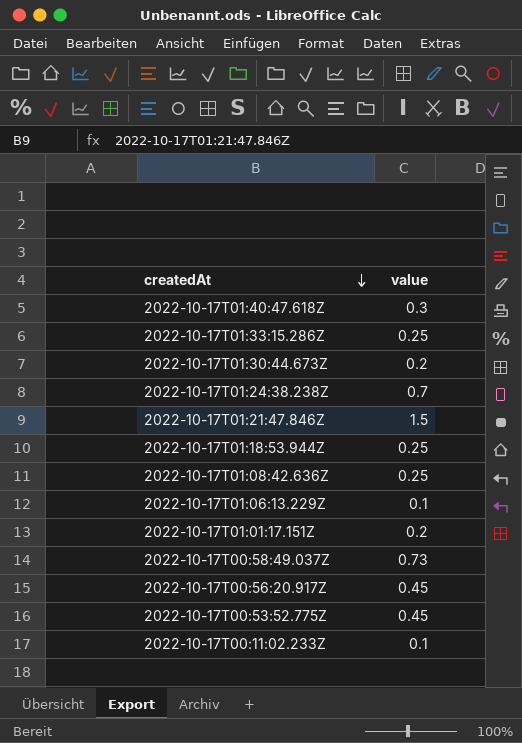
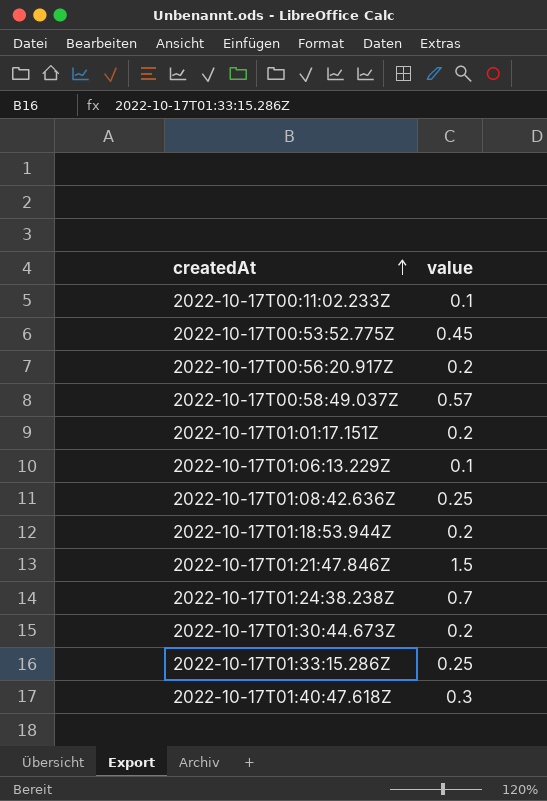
row order: createdAt descending -> createdAt ascending
2022-10-17T00:56:20.917Z | value: 0.45 -> 0.2
2022-10-17T00:58:49.037Z | value: 0.73 -> 0.57
2022-10-17T01:18:53.944Z | value: 0.25 -> 0.2

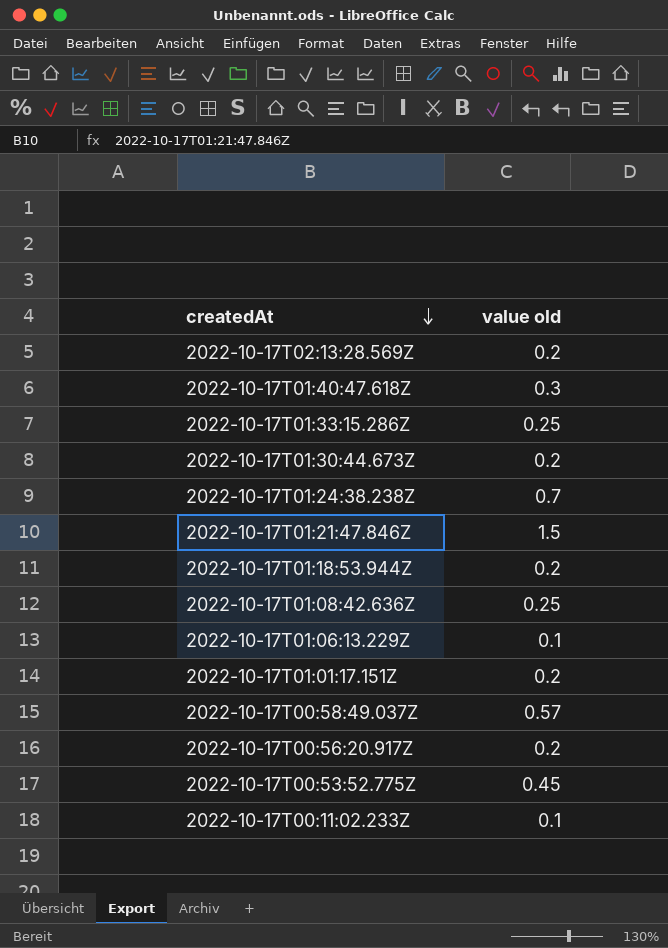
row order: createdAt ascending -> createdAt descending
column name: value -> value old
row 2022-10-17T02:13:28.569Z: none -> 0.2

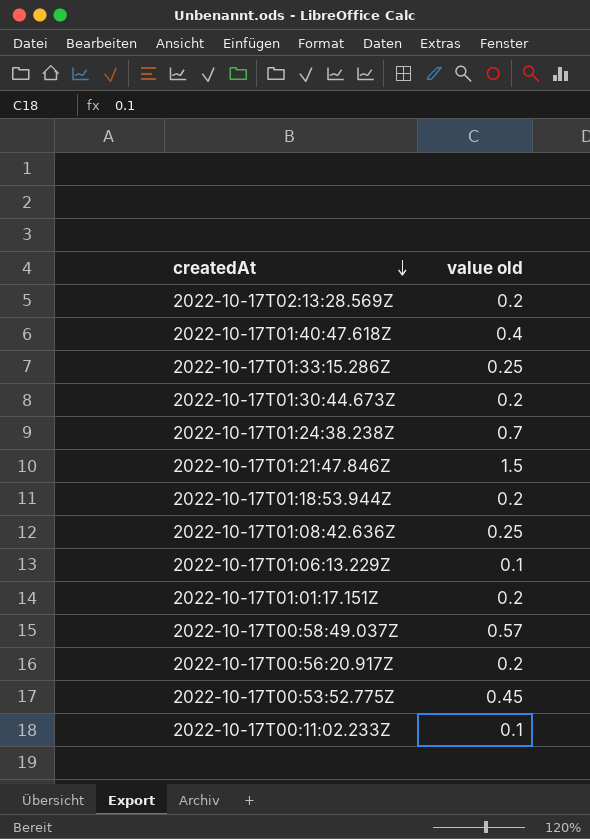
2022-10-17T01:40:47.618Z | value old: 0.3 -> 0.4

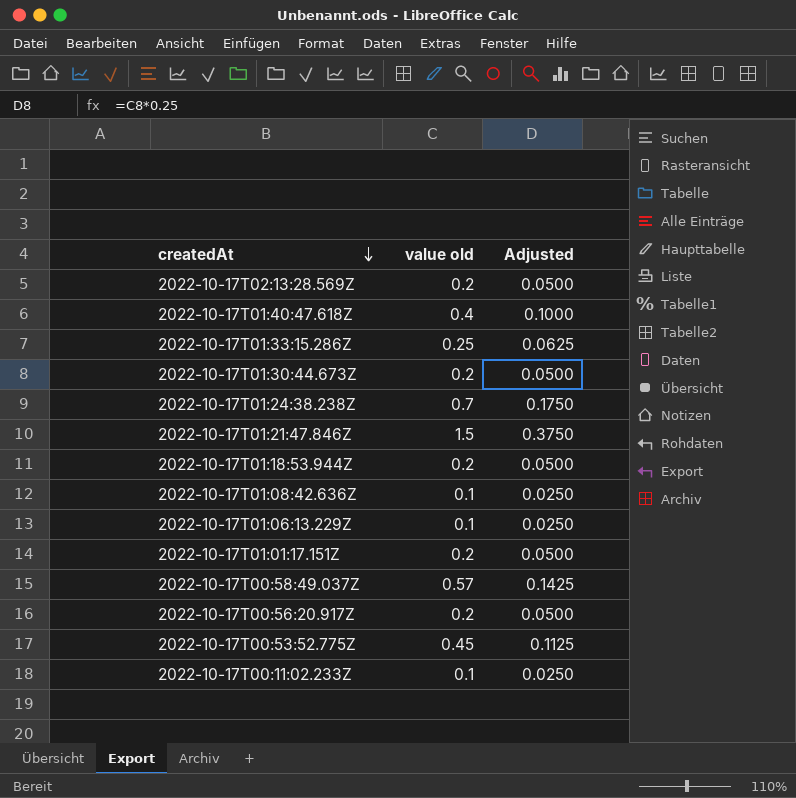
column Adjusted | formula: none -> [value old] * 0.25
2022-10-17T01:08:42.636Z | value old: 0.25 -> 0.1

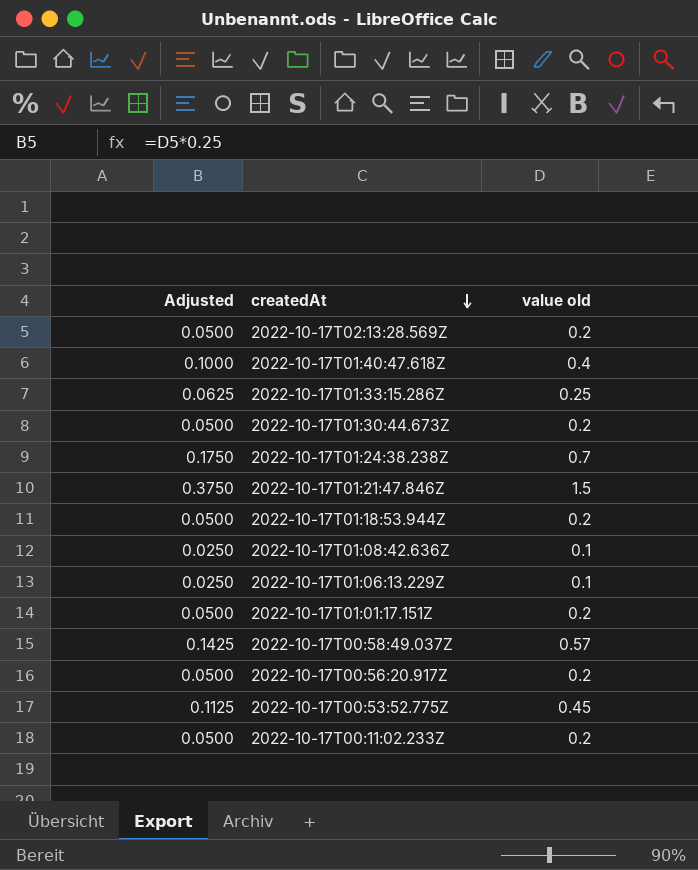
column Adjusted | position: 3 -> 1
2022-10-17T00:11:02.233Z | Adjusted: 0.0250 -> 0.0500
2022-10-17T00:11:02.233Z | value old: 0.1 -> 0.2

